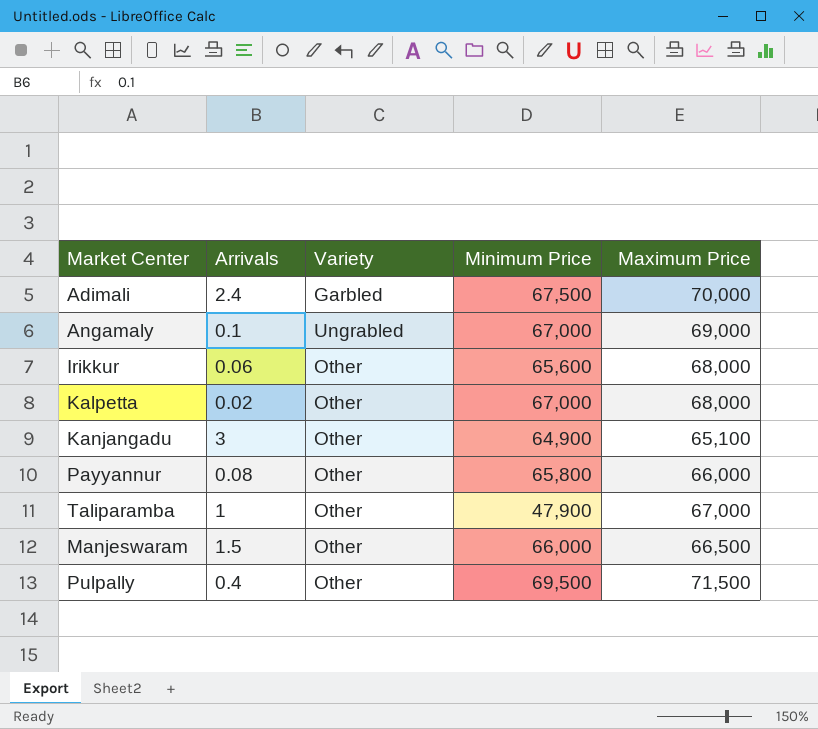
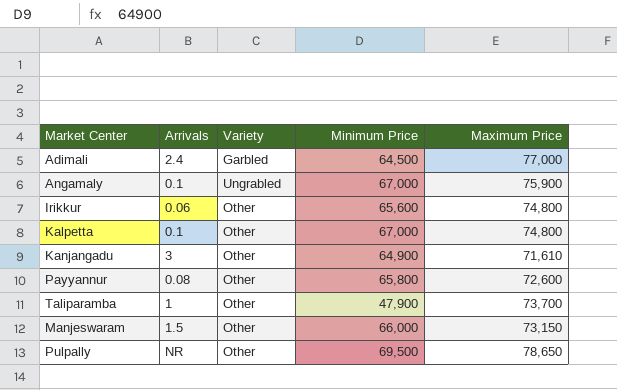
Adimali | Minimum Price: 67,500 -> 64,500
Adimali | Maximum Price: 70,000 -> 77,000
Angamaly | Maximum Price: 69,000 -> 75,900
Irikkur | Maximum Price: 68,000 -> 74,800
Kalpetta | Arrivals: 0.02 -> 0.1
Kalpetta | Maximum Price: 68,000 -> 74,800
Kanjangadu | Maximum Price: 65,100 -> 71,610
Payyannur | Maximum Price: 66,000 -> 72,600
Taliparamba | Maximum Price: 67,000 -> 73,700
Manjeswaram | Maximum Price: 66,500 -> 73,150
Pulpally | Arrivals: 0.4 -> NR
Pulpally | Maximum Price: 71,500 -> 78,650

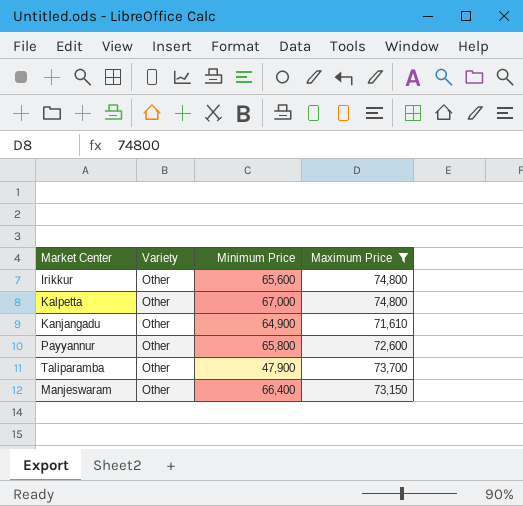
filter: none -> Maximum Price <= 74,800
column Arrivals | position: 2 -> none
Manjeswaram | Minimum Price: 66,000 -> 66,400

